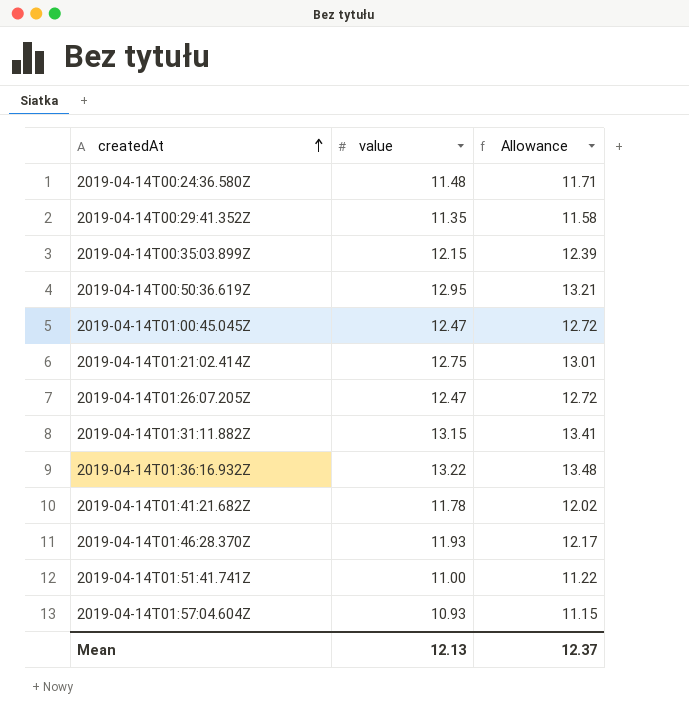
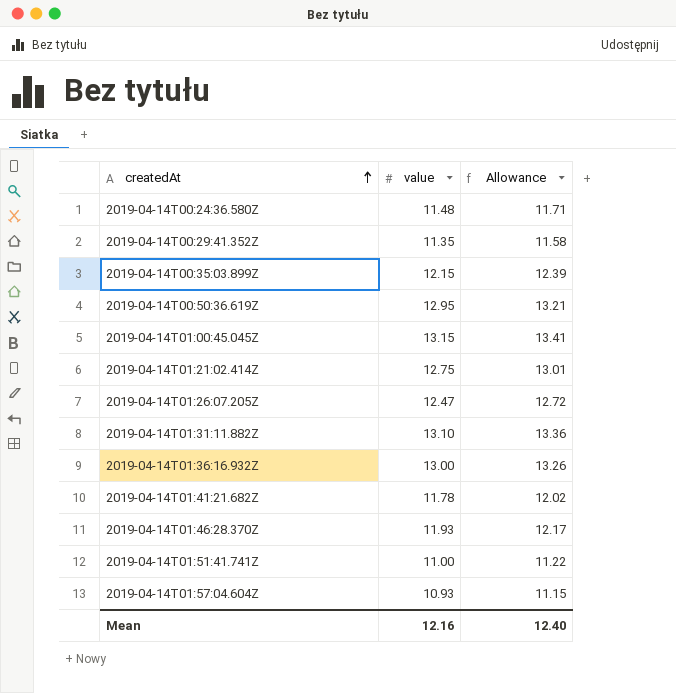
2019-04-14T01:00:45.045Z | value: 12.47 -> 13.15
2019-04-14T01:00:45.045Z | Allowance: 12.72 -> 13.41
2019-04-14T01:31:11.882Z | value: 13.15 -> 13.10
2019-04-14T01:31:11.882Z | Allowance: 13.41 -> 13.36
2019-04-14T01:36:16.932Z | value: 13.22 -> 13.00
2019-04-14T01:36:16.932Z | Allowance: 13.48 -> 13.26
Mean | value: 12.13 -> 12.16
Mean | Allowance: 12.37 -> 12.40

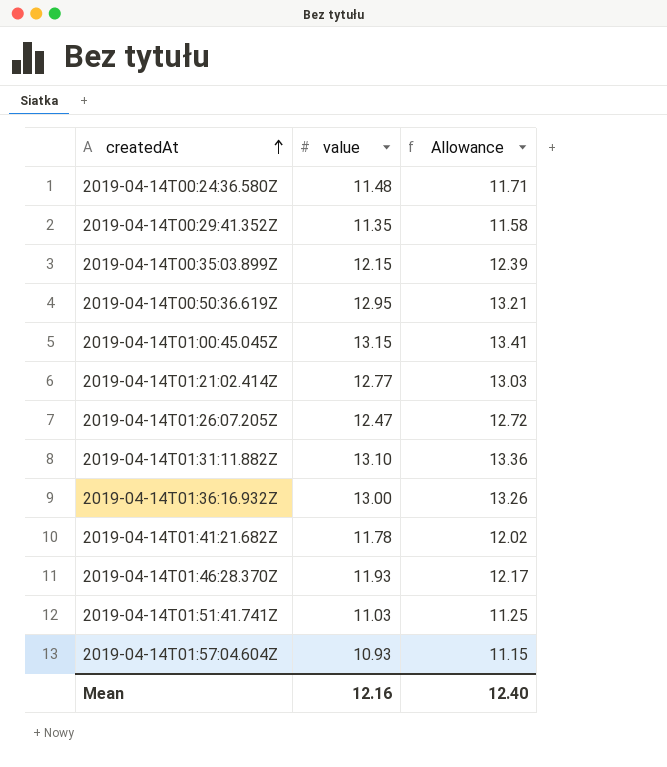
2019-04-14T01:21:02.414Z | value: 12.75 -> 12.77
2019-04-14T01:21:02.414Z | Allowance: 13.01 -> 13.03
2019-04-14T01:51:41.741Z | value: 11.00 -> 11.03
2019-04-14T01:51:41.741Z | Allowance: 11.22 -> 11.25

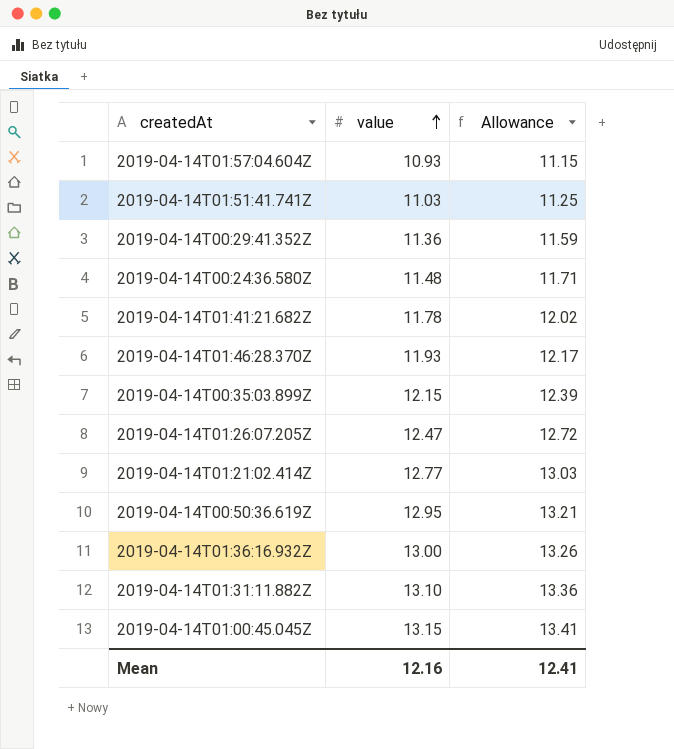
row order: createdAt ascending -> value ascending
2019-04-14T00:29:41.352Z | value: 11.35 -> 11.36
2019-04-14T00:29:41.352Z | Allowance: 11.58 -> 11.59
Mean | Allowance: 12.40 -> 12.41

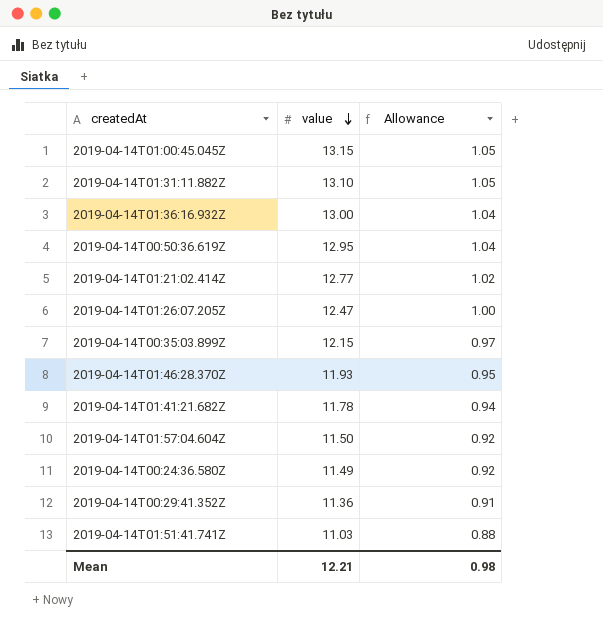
row order: value ascending -> value descending
column Allowance | formula: [value] * 1.02 -> [value] * 0.08
2019-04-14T01:57:04.604Z | value: 10.93 -> 11.50
2019-04-14T00:24:36.580Z | value: 11.48 -> 11.49
Mean | value: 12.16 -> 12.21
Mean | Allowance: 12.41 -> 0.98

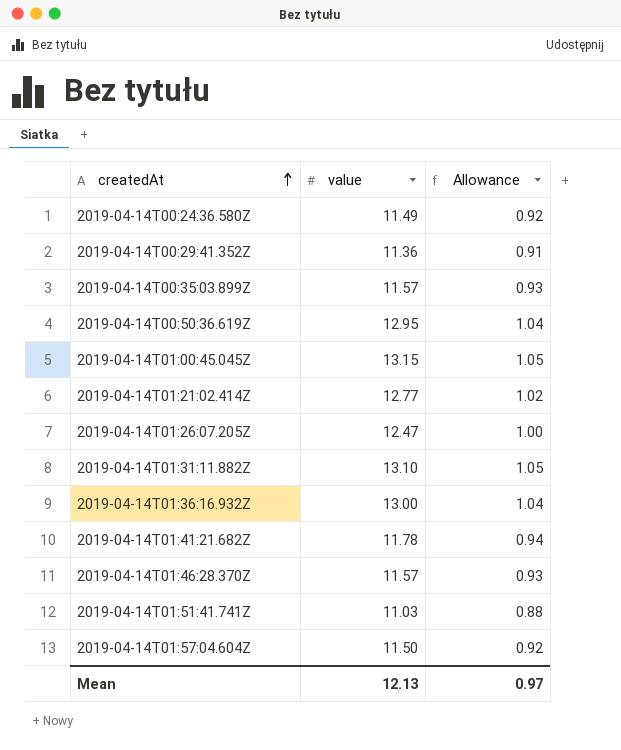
row order: value descending -> createdAt ascending
2019-04-14T00:35:03.899Z | value: 12.15 -> 11.57
2019-04-14T00:35:03.899Z | Allowance: 0.97 -> 0.93
2019-04-14T01:46:28.370Z | value: 11.93 -> 11.57
2019-04-14T01:46:28.370Z | Allowance: 0.95 -> 0.93
Mean | value: 12.21 -> 12.13
Mean | Allowance: 0.98 -> 0.97

